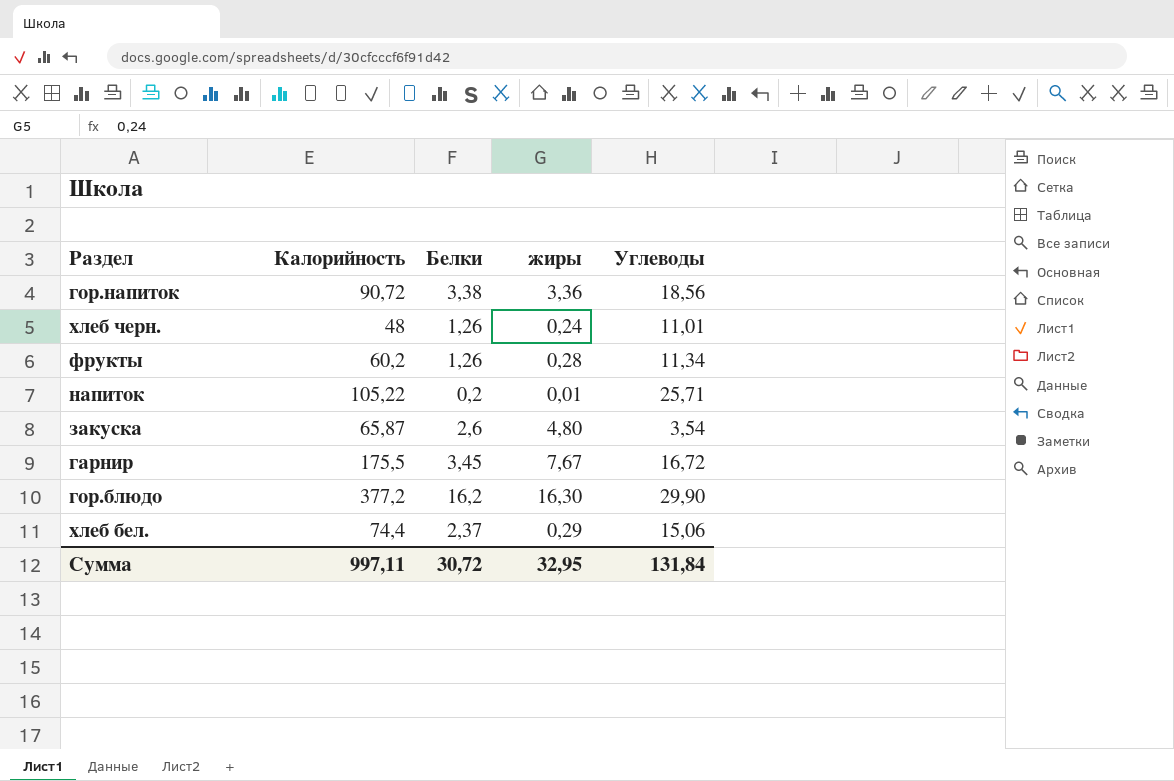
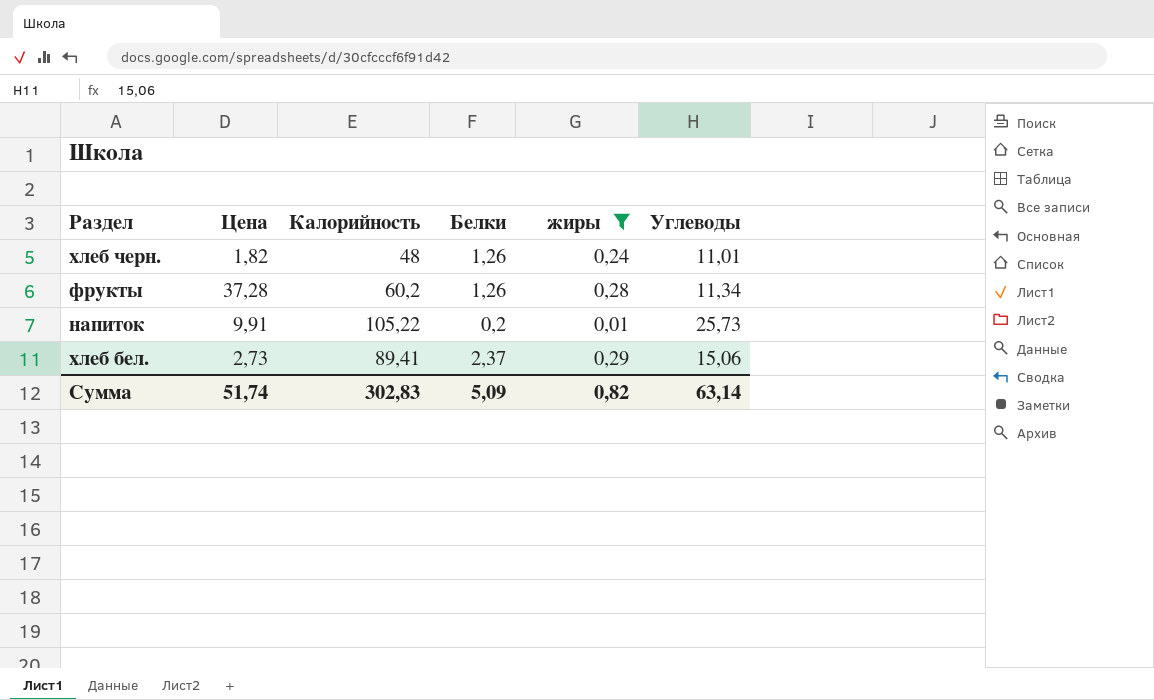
filter: none -> жиры <= 0,29
column Цена | position: none -> 2
напиток | Углеводы: 25,71 -> 25,73
хлеб бел. | Калорийность: 74,4 -> 89,41
Сумма | Калорийность: 997,11 -> 302,83
Сумма | Белки: 30,72 -> 5,09
Сумма | жиры: 32,95 -> 0,82
Сумма | Углеводы: 131,84 -> 63,14

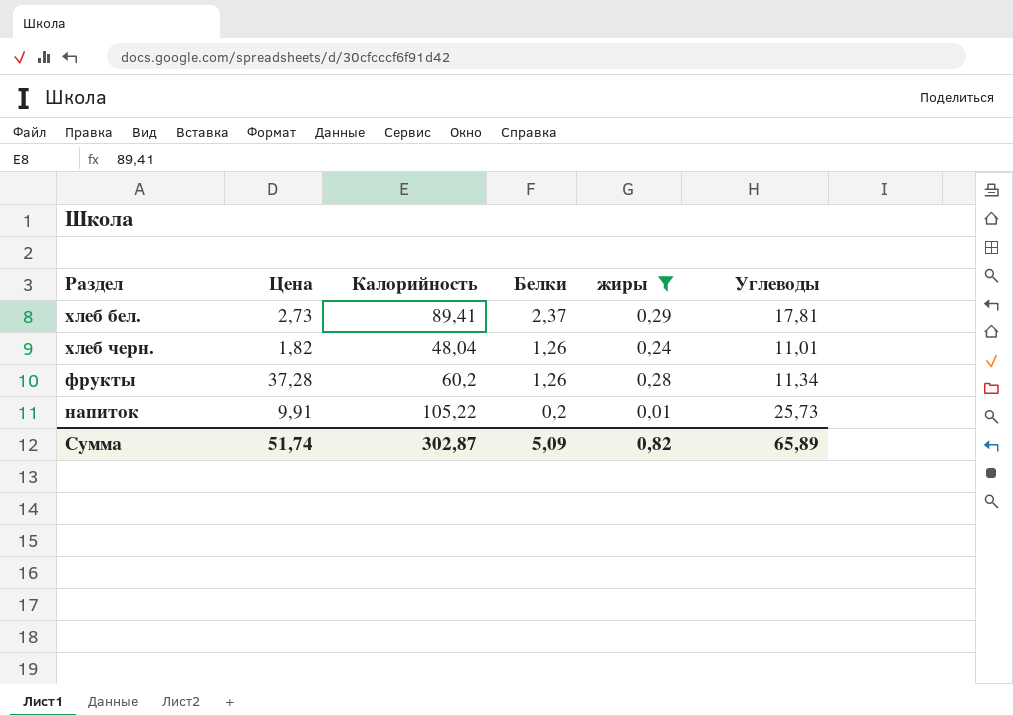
row order: none -> Белки descending
хлеб бел. | Углеводы: 15,06 -> 17,81
хлеб черн. | Калорийность: 48 -> 48,04
Сумма | Калорийность: 302,83 -> 302,87
Сумма | Углеводы: 63,14 -> 65,89

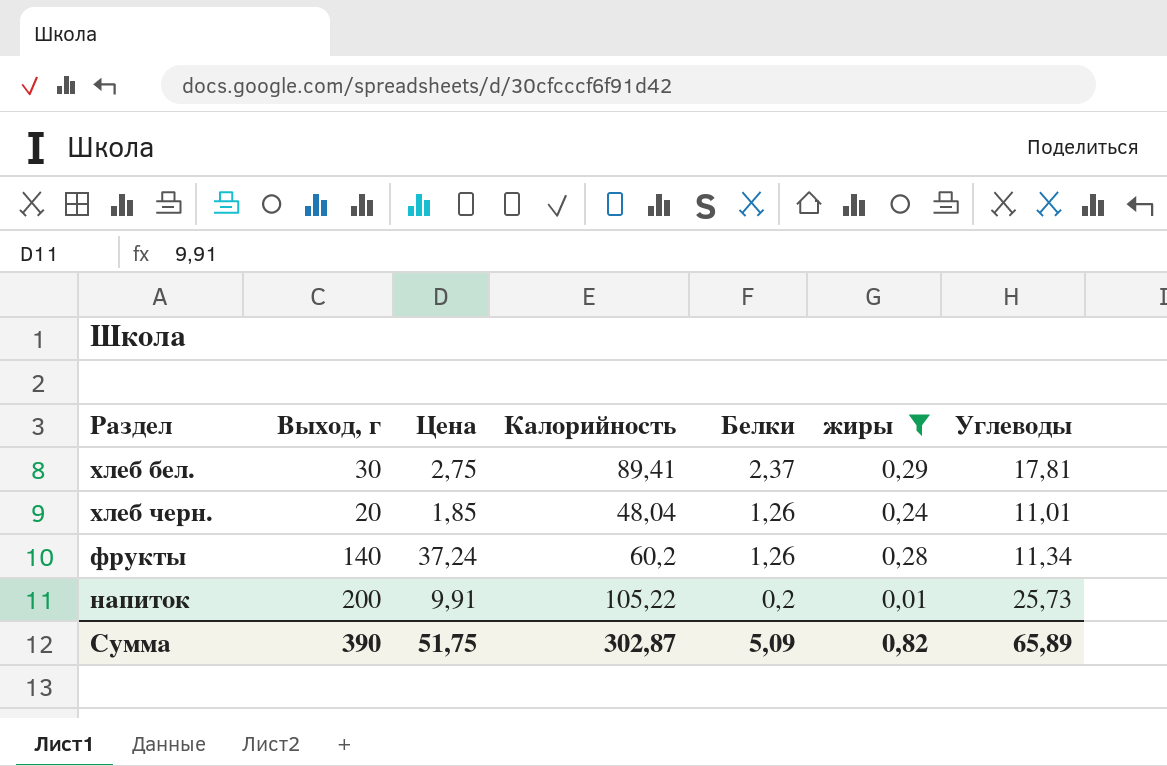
column Выход, г | position: none -> 2
хлеб бел. | Цена: 2,73 -> 2,75
хлеб черн. | Цена: 1,82 -> 1,85
фрукты | Цена: 37,28 -> 37,24
Сумма | Цена: 51,74 -> 51,75

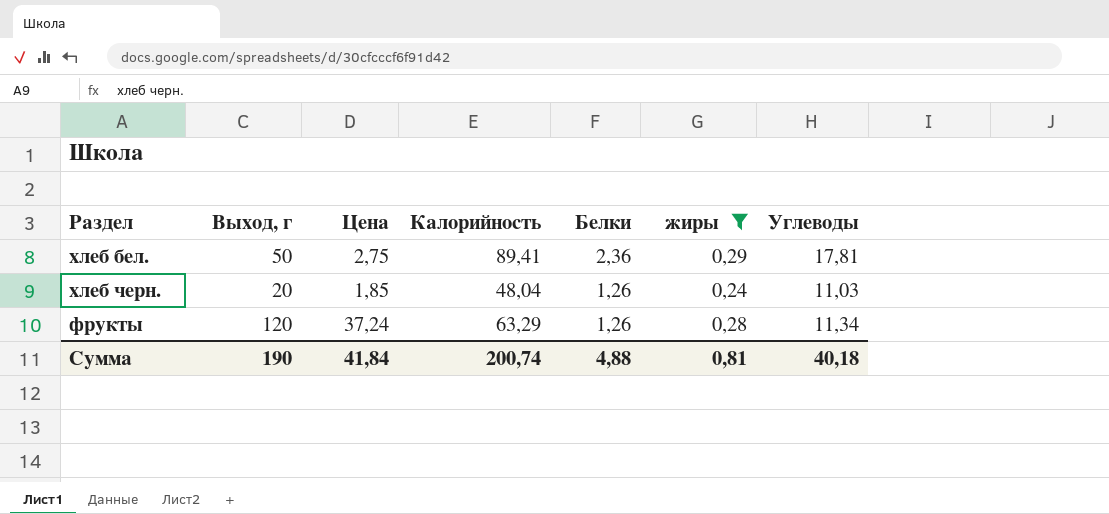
row напиток: 200 | 9,91 | 105,22 | 0,2 | 0,01 | 25,73 -> none
хлеб бел. | Выход, г: 30 -> 50
хлеб бел. | Белки: 2,37 -> 2,36
хлеб черн. | Углеводы: 11,01 -> 11,03
фрукты | Выход, г: 140 -> 120
фрукты | Калорийность: 60,2 -> 63,29
Сумма | Выход, г: 390 -> 190
Сумма | Цена: 51,75 -> 41,84
Сумма | Калорийность: 302,87 -> 200,74
Сумма | Белки: 5,09 -> 4,88
Сумма | жиры: 0,82 -> 0,81
Сумма | Углеводы: 65,89 -> 40,18

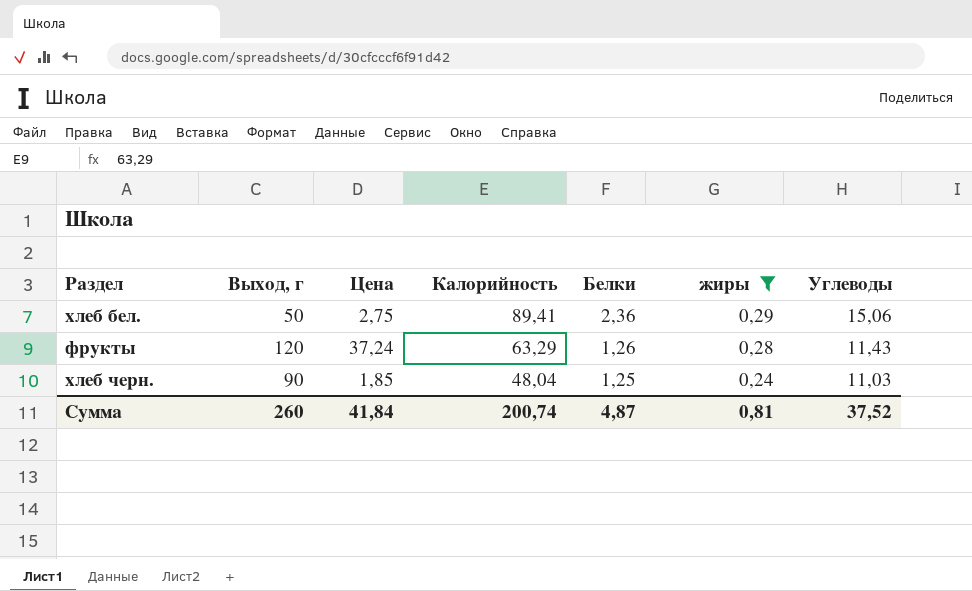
row order: Белки descending -> Калорийность descending
хлеб бел. | Углеводы: 17,81 -> 15,06
фрукты | Углеводы: 11,34 -> 11,43
хлеб черн. | Выход, г: 20 -> 90
хлеб черн. | Белки: 1,26 -> 1,25
Сумма | Выход, г: 190 -> 260
Сумма | Белки: 4,88 -> 4,87
Сумма | Углеводы: 40,18 -> 37,52

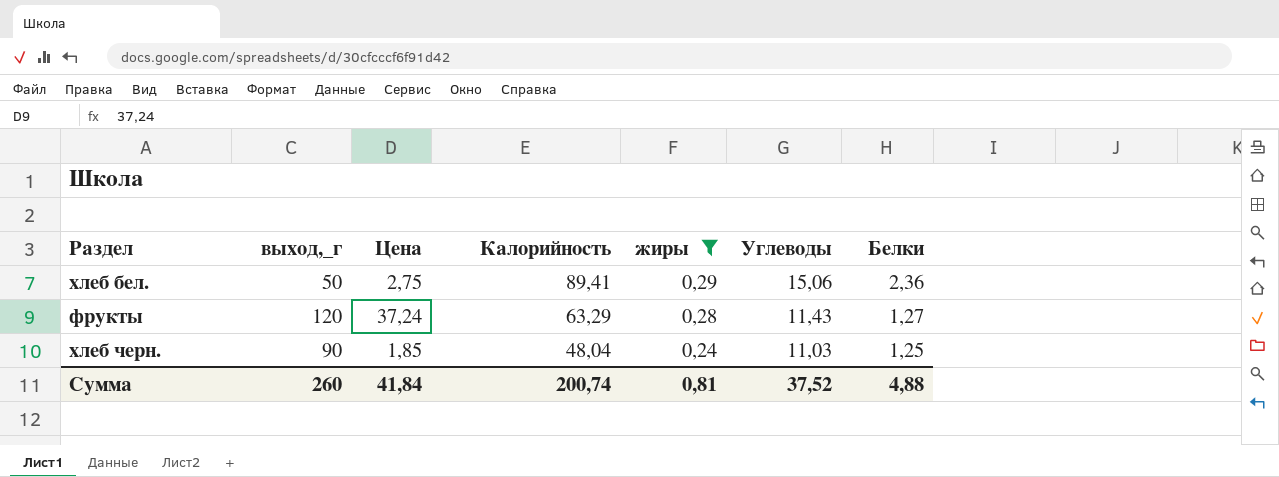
column name: Выход, г -> выход,_г
column Белки | position: 5 -> 7
фрукты | Белки: 1,26 -> 1,27
Сумма | Белки: 4,87 -> 4,88

